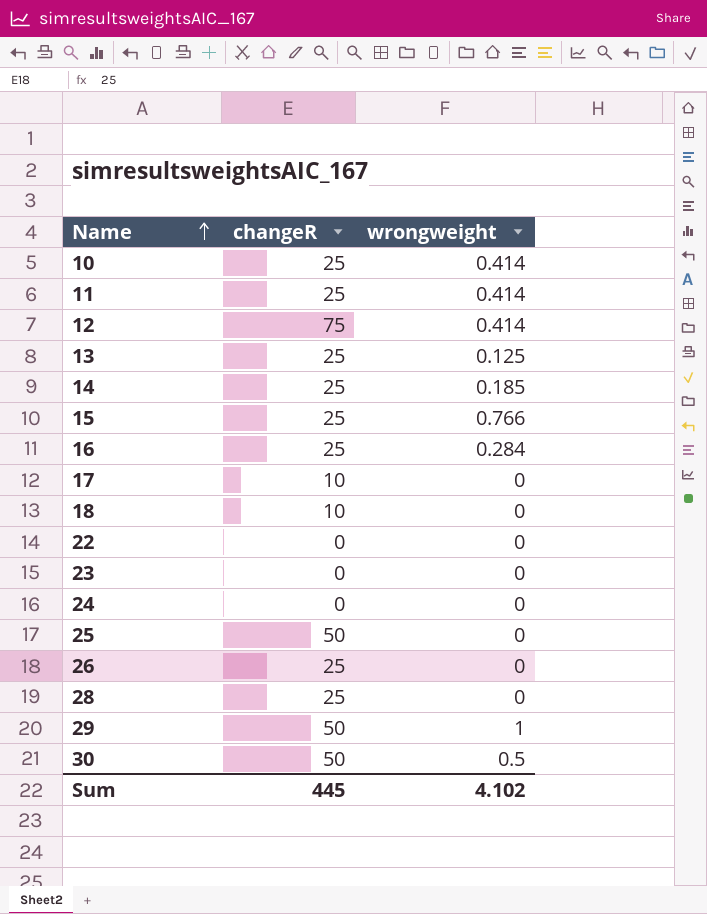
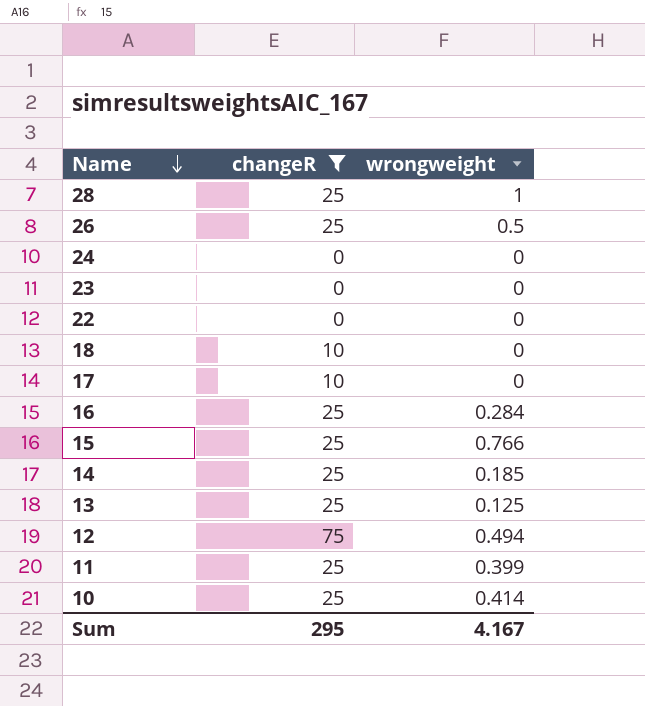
filter: none -> changeR != 50
row order: Name ascending -> Name descending
28 | wrongweight: 0 -> 1
26 | wrongweight: 0 -> 0.5
12 | wrongweight: 0.414 -> 0.494
11 | wrongweight: 0.414 -> 0.399
Sum | changeR: 445 -> 295
Sum | wrongweight: 4.102 -> 4.167

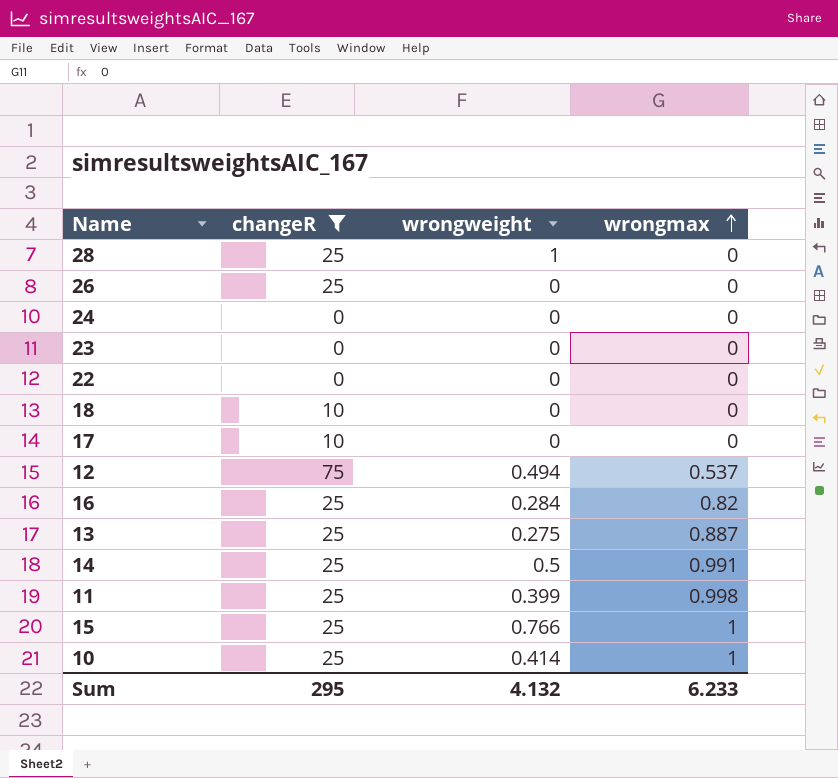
row order: Name descending -> wrongmax ascending
column wrongmax | position: none -> 4
26 | wrongweight: 0.5 -> 0
13 | wrongweight: 0.125 -> 0.275
14 | wrongweight: 0.185 -> 0.5
Sum | wrongweight: 4.167 -> 4.132

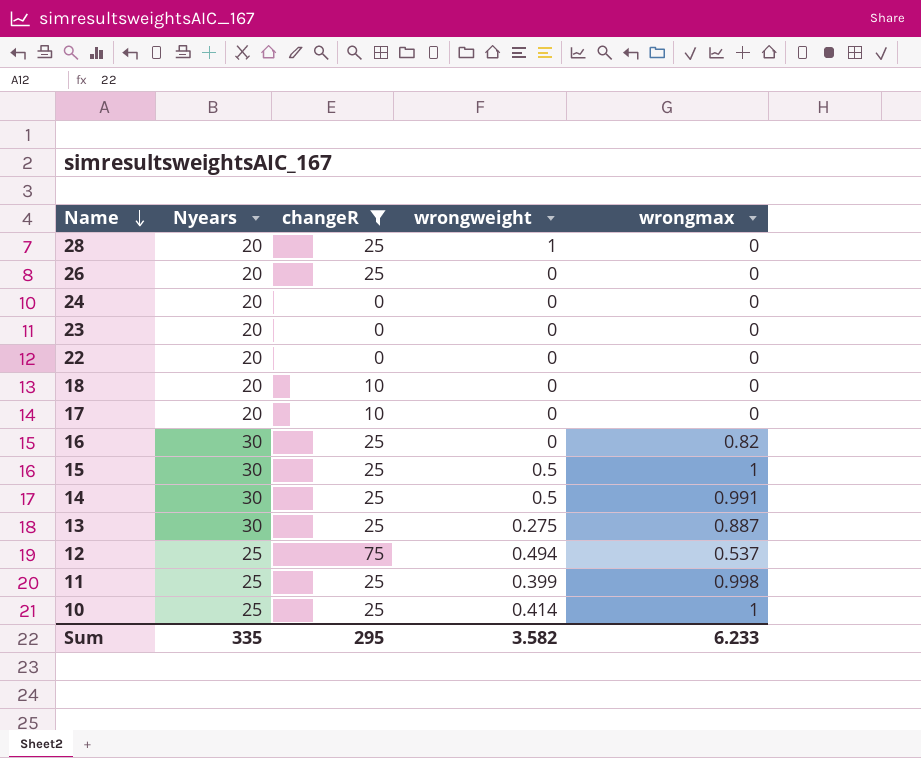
row order: wrongmax ascending -> Name descending
column Nyears | position: none -> 2
16 | wrongweight: 0.284 -> 0
15 | wrongweight: 0.766 -> 0.5
Sum | wrongweight: 4.132 -> 3.582

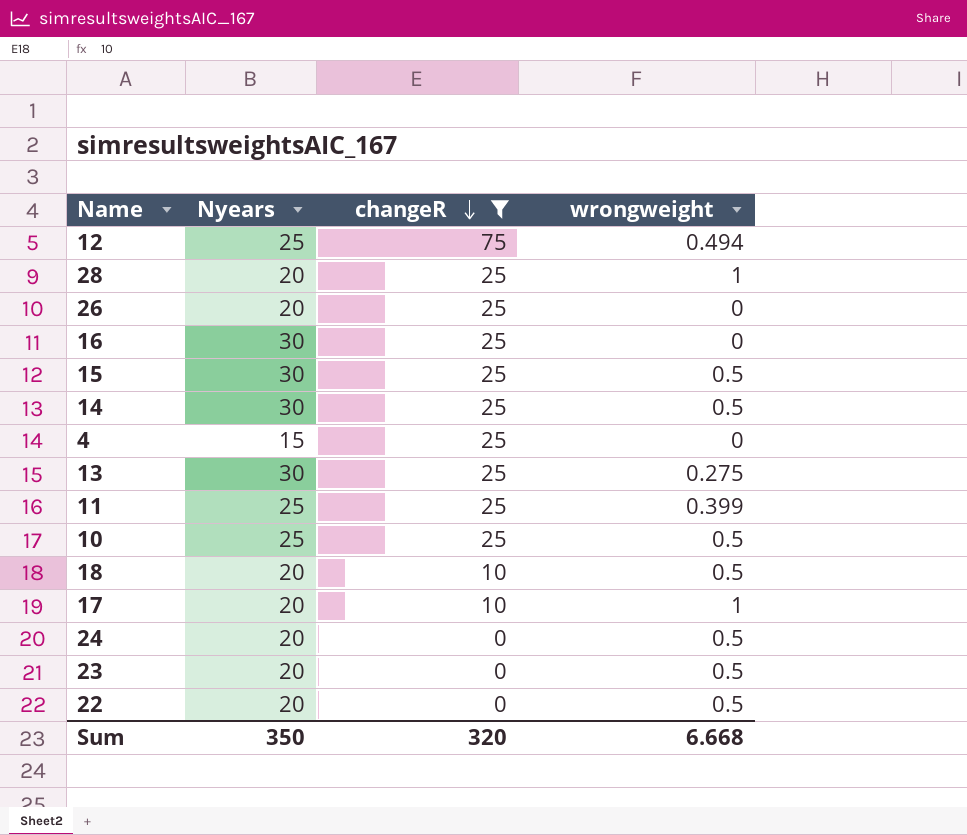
row order: Name descending -> changeR descending
column wrongmax | position: 5 -> none
row 4: none -> 15 | 25 | 0
10 | wrongweight: 0.414 -> 0.5
18 | wrongweight: 0 -> 0.5
17 | wrongweight: 0 -> 1
24 | wrongweight: 0 -> 0.5
23 | wrongweight: 0 -> 0.5
22 | wrongweight: 0 -> 0.5
Sum | Nyears: 335 -> 350
Sum | changeR: 295 -> 320
Sum | wrongweight: 3.582 -> 6.668

